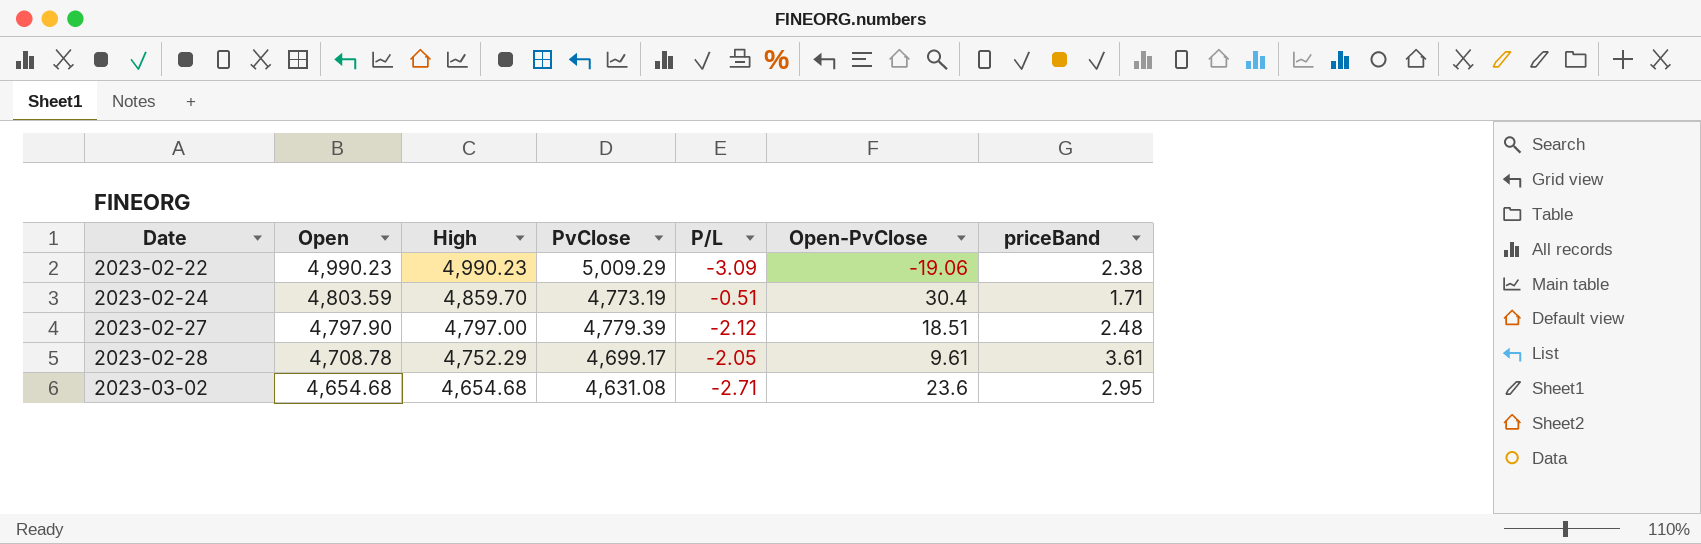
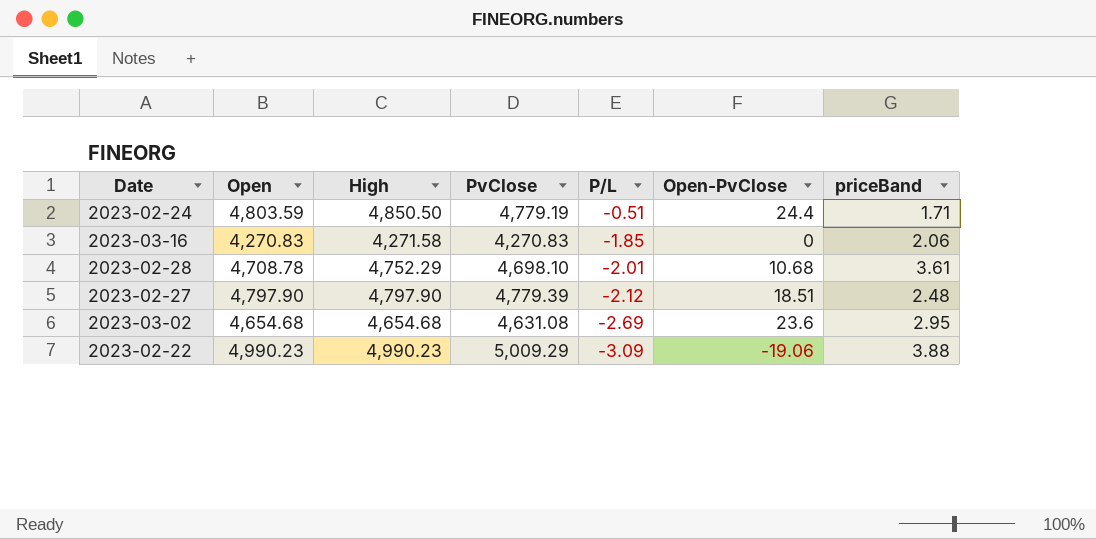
row order: Date ascending -> P/L descending
2023-02-24 | High: 4,859.70 -> 4,850.50
2023-02-24 | PvClose: 4,773.19 -> 4,779.19
2023-02-24 | Open-PvClose: 30.4 -> 24.4
row 2023-03-16: none -> 4,270.83 | 4,271.58 | 4,270.83 | -1.85 | 0 | 2.06
2023-02-28 | PvClose: 4,699.17 -> 4,698.10
2023-02-28 | P/L: -2.05 -> -2.01
2023-02-28 | Open-PvClose: 9.61 -> 10.68
2023-02-27 | High: 4,797.00 -> 4,797.90
2023-03-02 | P/L: -2.71 -> -2.69
2023-02-22 | priceBand: 2.38 -> 3.88

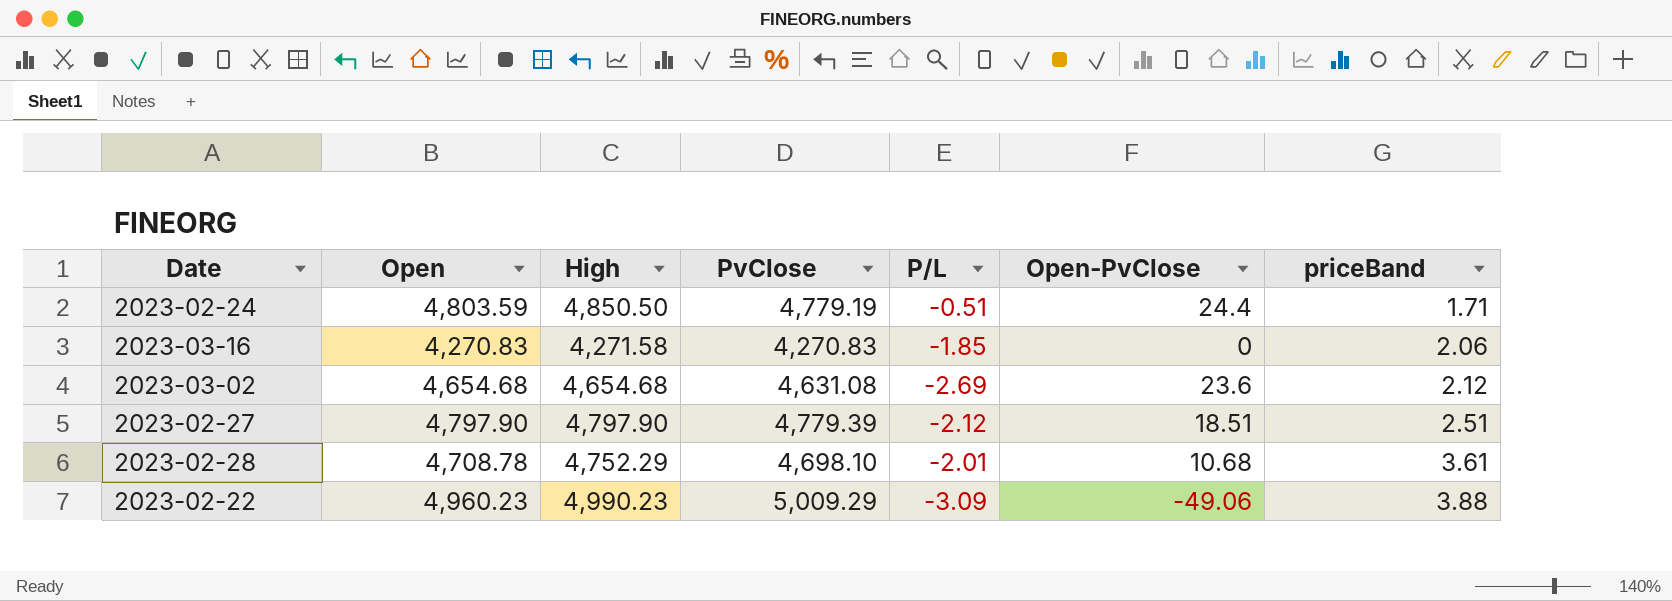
row order: P/L descending -> priceBand ascending
2023-03-02 | priceBand: 2.95 -> 2.12
2023-02-27 | priceBand: 2.48 -> 2.51
2023-02-22 | Open: 4,990.23 -> 4,960.23
2023-02-22 | Open-PvClose: -19.06 -> -49.06

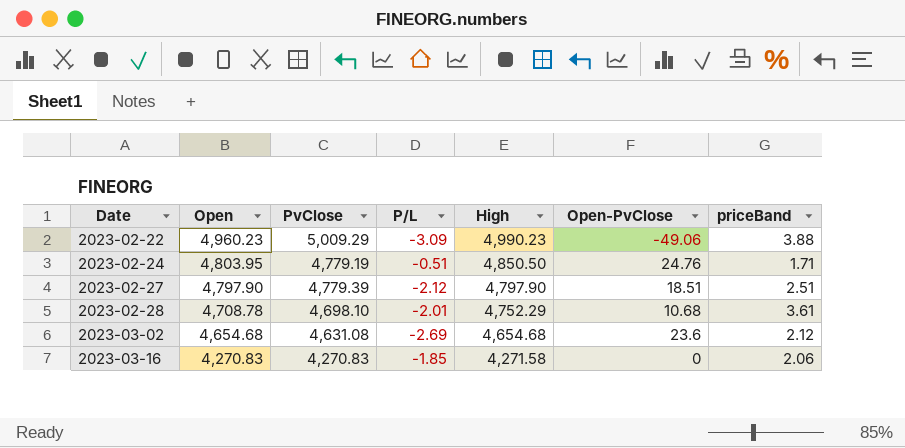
row order: priceBand ascending -> Date ascending
column High | position: 3 -> 5
2023-02-24 | Open: 4,803.59 -> 4,803.95
2023-02-24 | Open-PvClose: 24.4 -> 24.76

